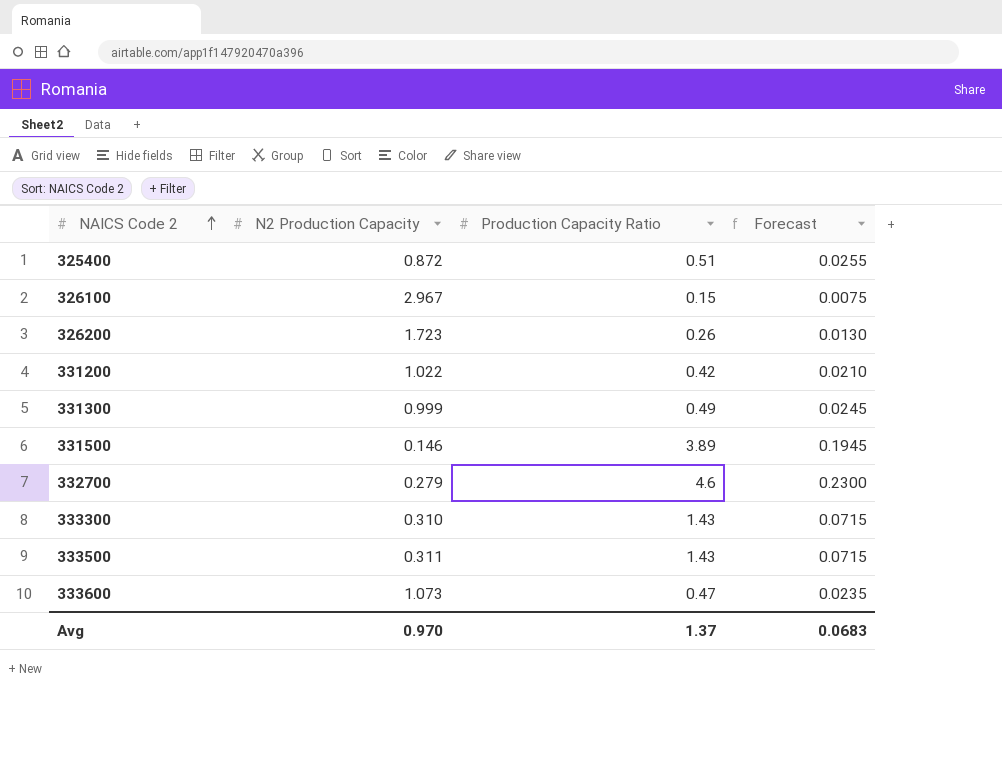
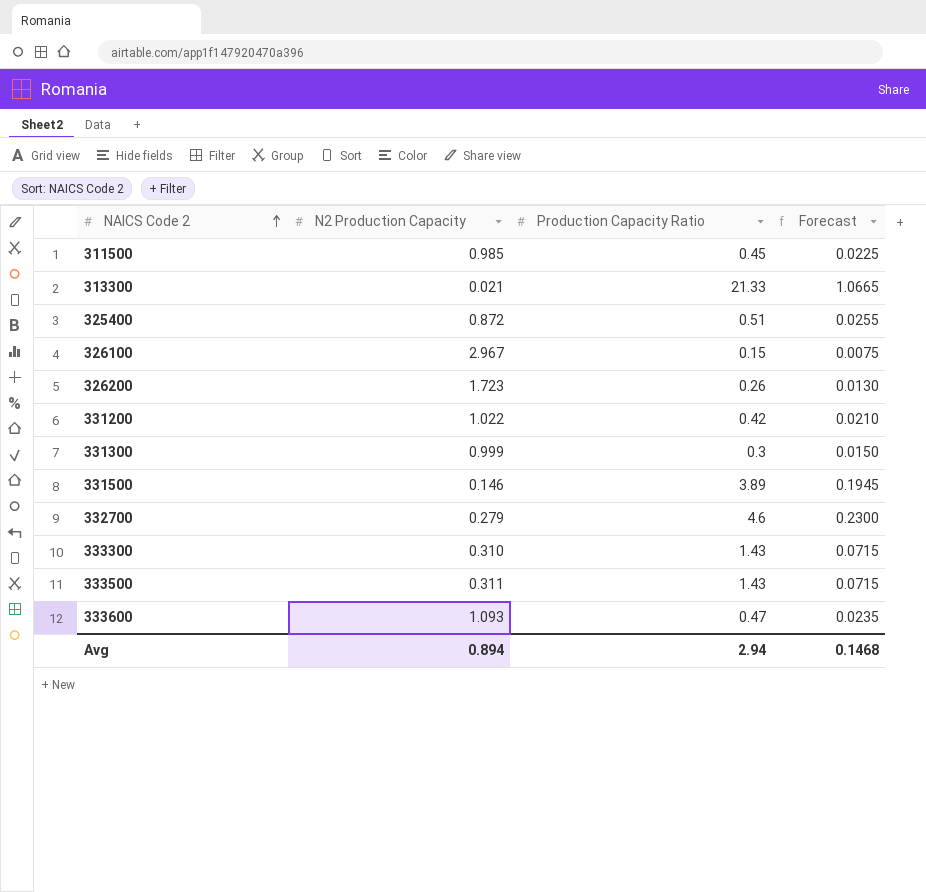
row 311500: none -> 0.985 | 0.45 | 0.0225
row 313300: none -> 0.021 | 21.33 | 1.0665
331300 | Production Capacity Ratio: 0.49 -> 0.3
331300 | Forecast: 0.0245 -> 0.0150
333600 | N2 Production Capacity: 1.073 -> 1.093
Avg | N2 Production Capacity: 0.970 -> 0.894
Avg | Production Capacity Ratio: 1.37 -> 2.94
Avg | Forecast: 0.0683 -> 0.1468

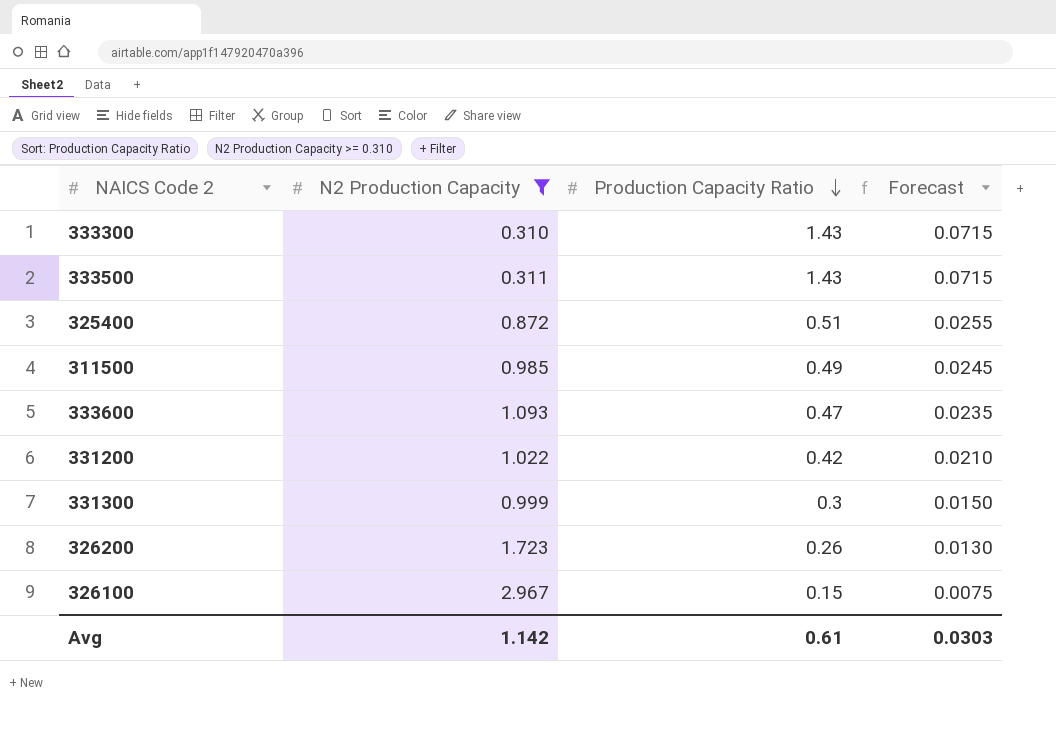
filter: none -> N2 Production Capacity >= 0.310
row order: NAICS Code 2 ascending -> Production Capacity Ratio descending
311500 | Production Capacity Ratio: 0.45 -> 0.49
311500 | Forecast: 0.0225 -> 0.0245
Avg | N2 Production Capacity: 0.894 -> 1.142
Avg | Production Capacity Ratio: 2.94 -> 0.61
Avg | Forecast: 0.1468 -> 0.0303

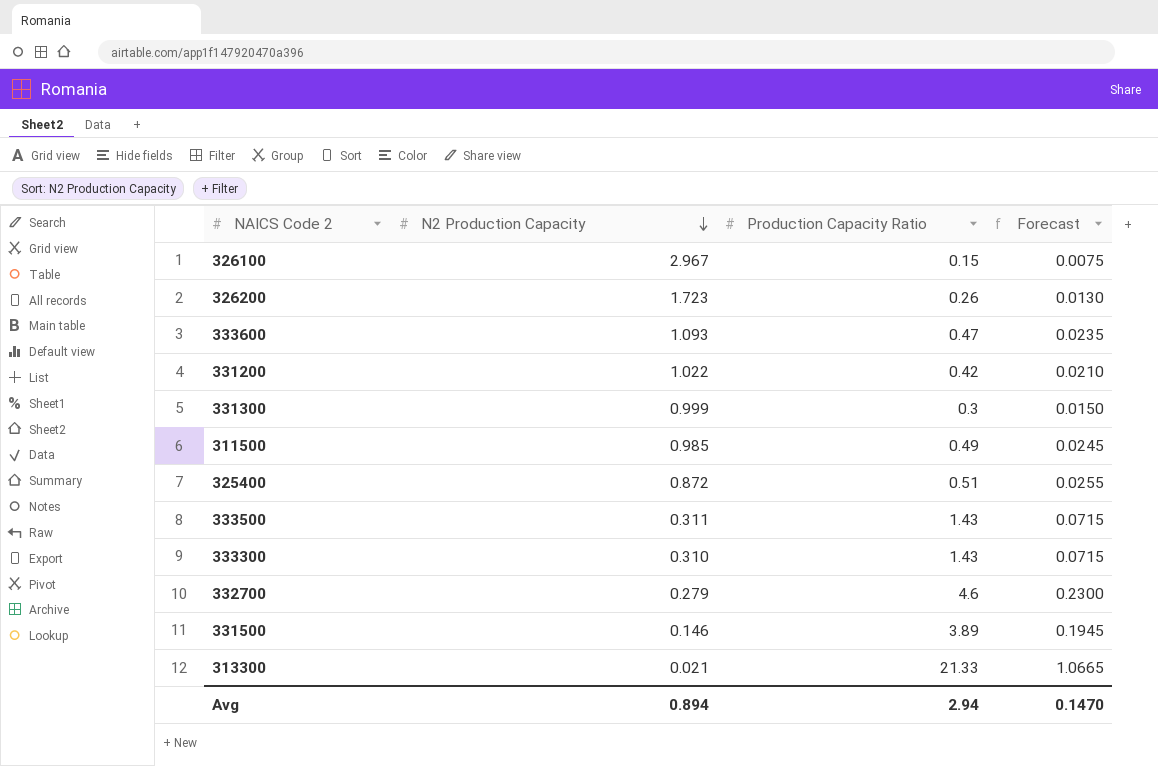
filter: N2 Production Capacity >= 0.310 -> none
row order: Production Capacity Ratio descending -> N2 Production Capacity descending
Avg | N2 Production Capacity: 1.142 -> 0.894
Avg | Production Capacity Ratio: 0.61 -> 2.94
Avg | Forecast: 0.0303 -> 0.1470

